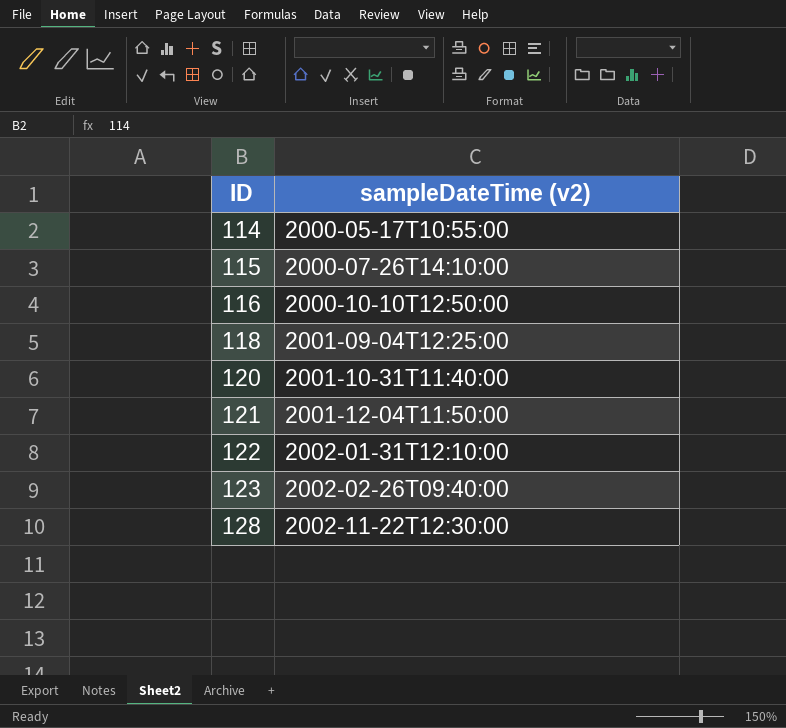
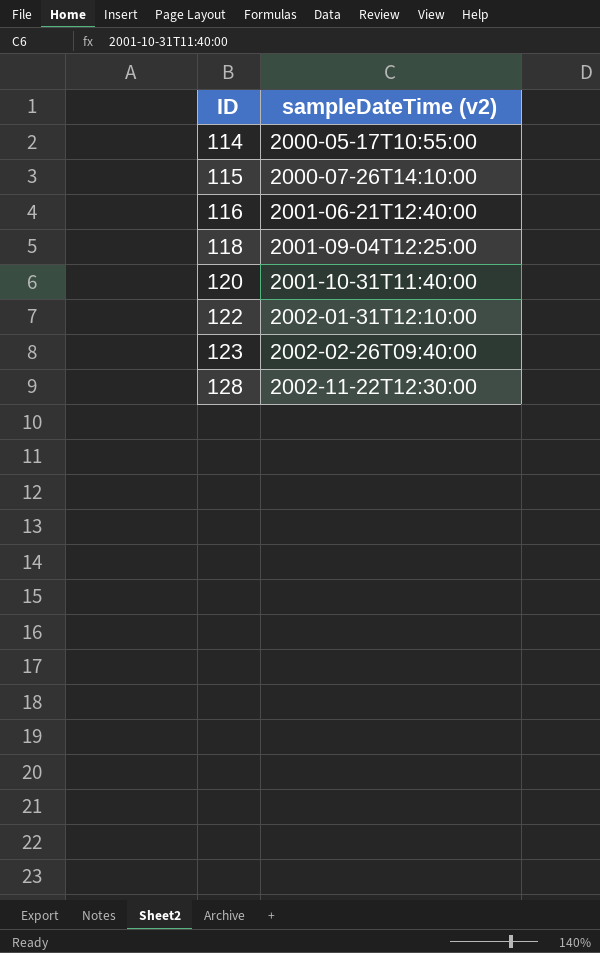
row 121: 2001-12-04T11:50:00 -> none
116 | sampleDateTime (v2): 2000-10-10T12:50:00 -> 2001-06-21T12:40:00

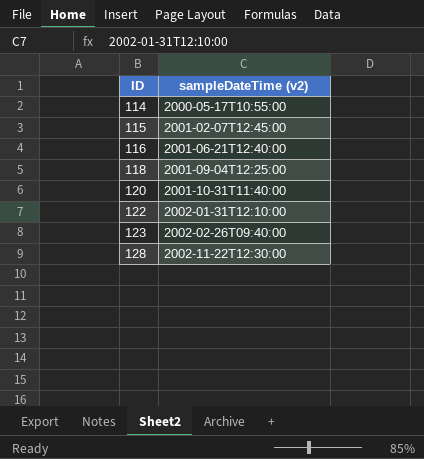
115 | sampleDateTime (v2): 2000-07-26T14:10:00 -> 2001-02-07T12:45:00

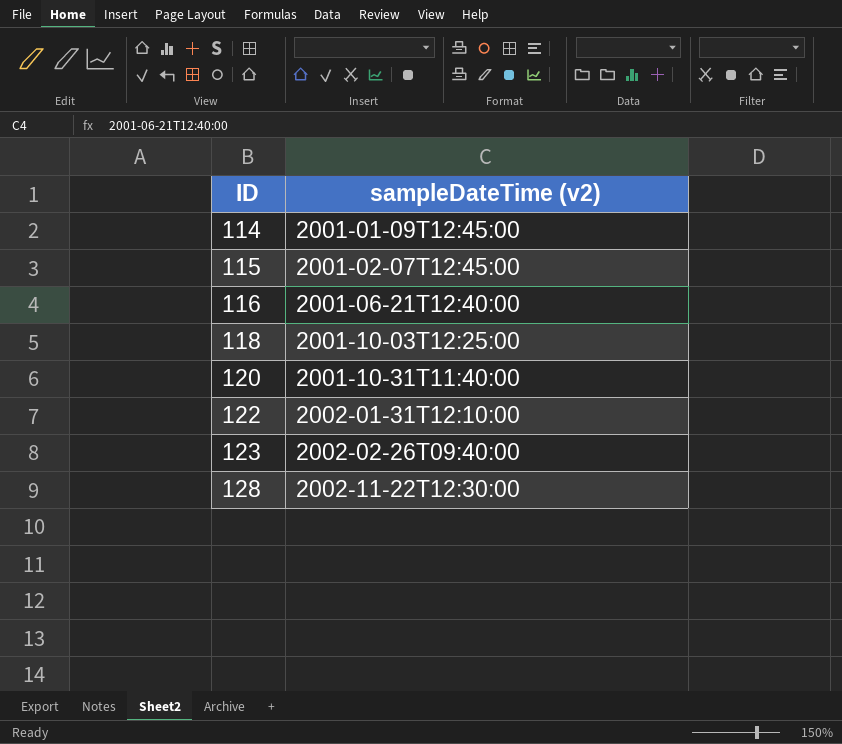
114 | sampleDateTime (v2): 2000-05-17T10:55:00 -> 2001-01-09T12:45:00
118 | sampleDateTime (v2): 2001-09-04T12:25:00 -> 2001-10-03T12:25:00

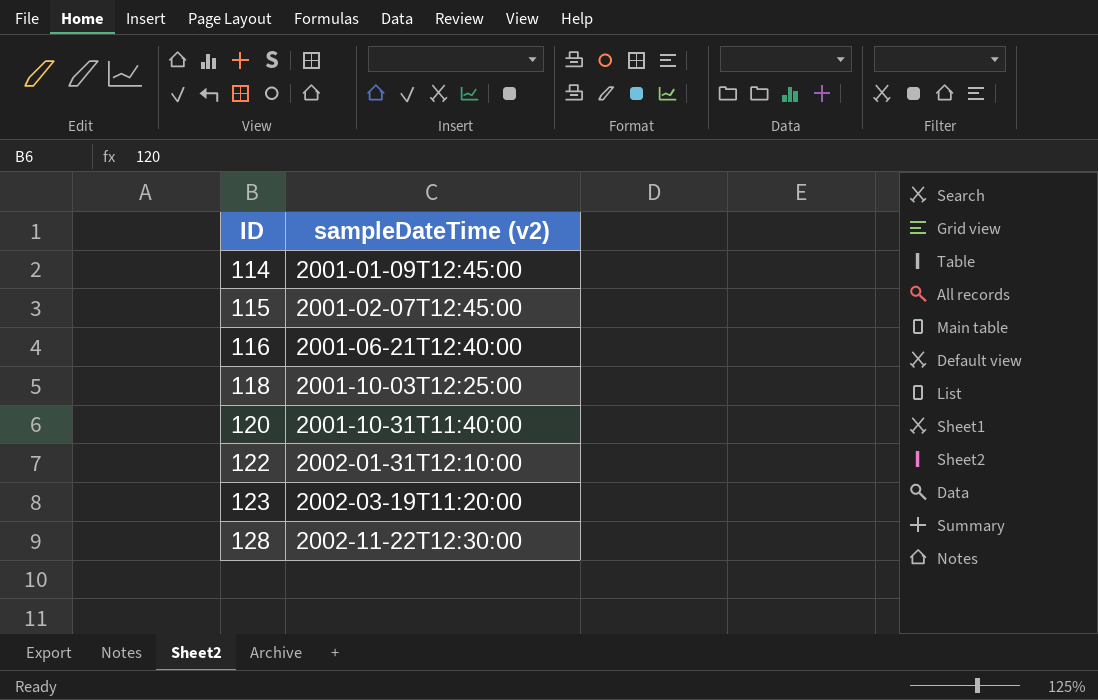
123 | sampleDateTime (v2): 2002-02-26T09:40:00 -> 2002-03-19T11:20:00

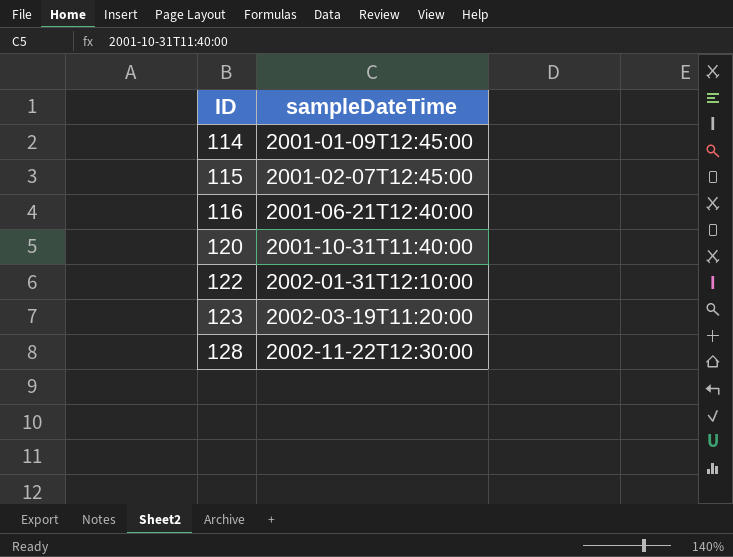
column name: sampleDateTime (v2) -> sampleDateTime
row 118: 2001-10-03T12:25:00 -> none

